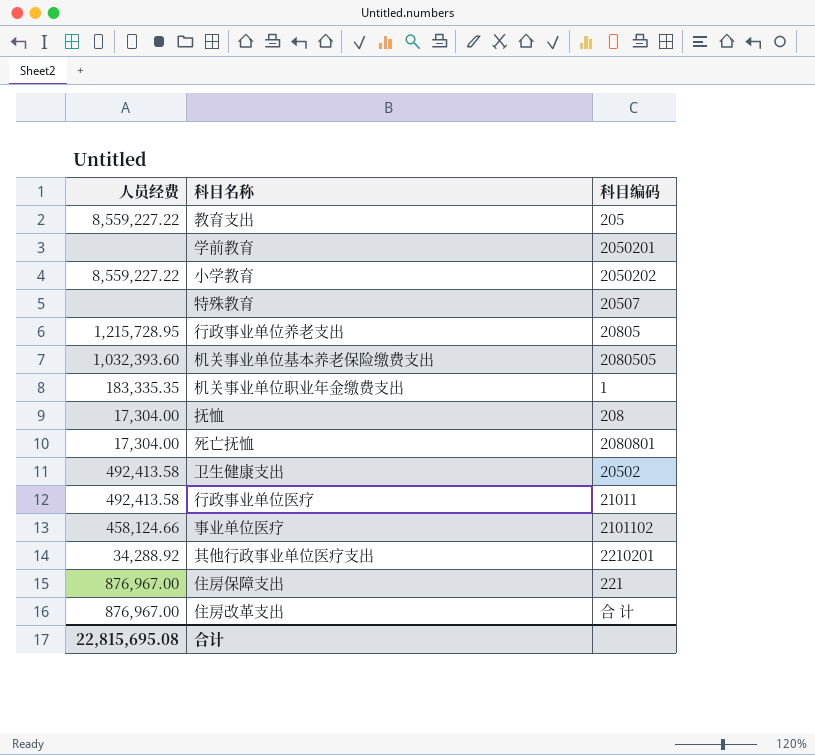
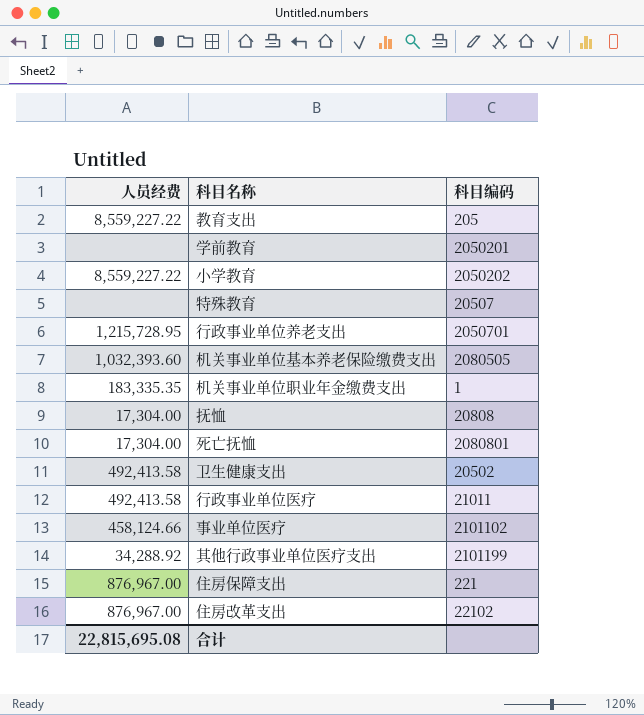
行政事业单位养老支出 | 科目编码: 20805 -> 2050701
抚恤 | 科目编码: 208 -> 20808
其他行政事业单位医疗支出 | 科目编码: 2210201 -> 2101199
住房改革支出 | 科目编码: 合 计 -> 22102

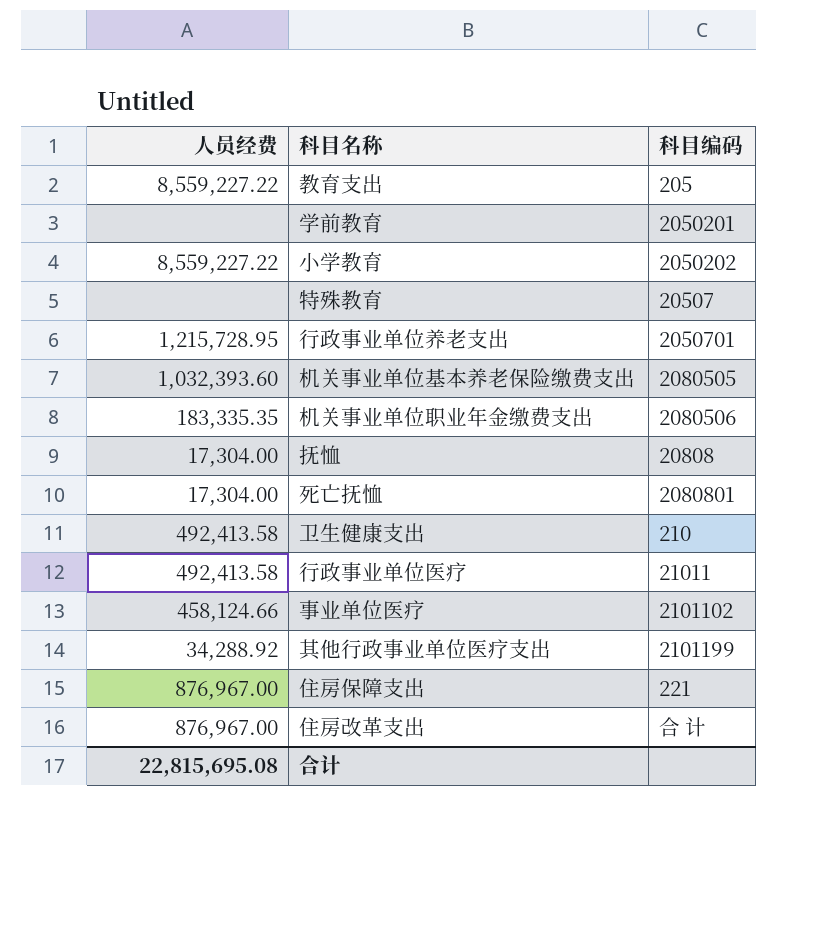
机关事业单位职业年金缴费支出 | 科目编码: 1 -> 2080506
卫生健康支出 | 科目编码: 20502 -> 210
住房改革支出 | 科目编码: 22102 -> 合 计

